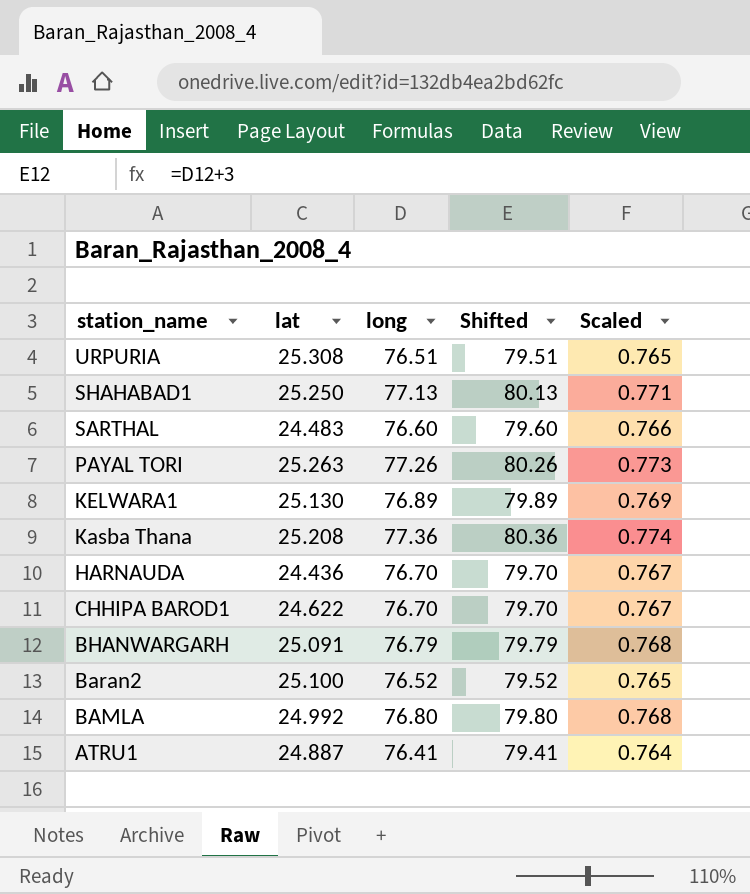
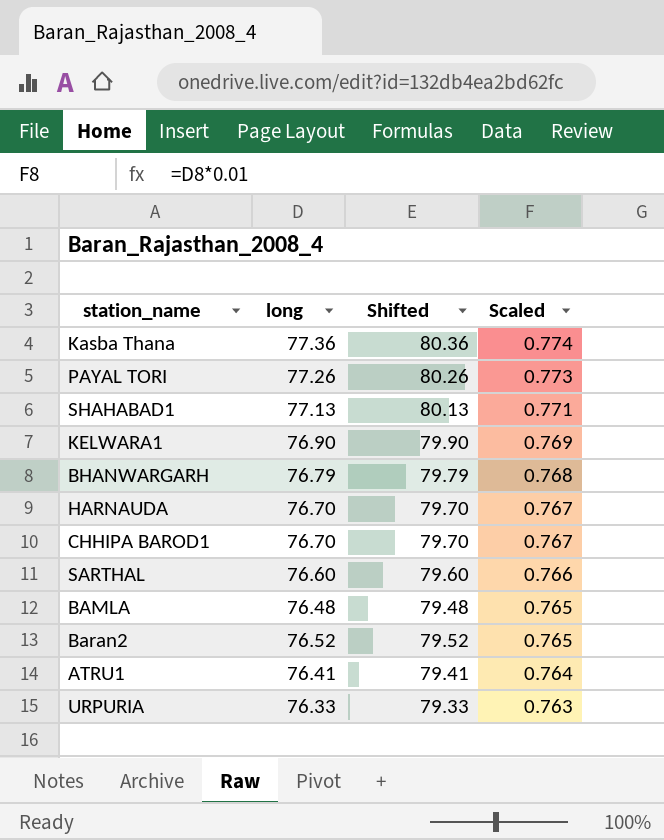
row order: station_name descending -> Scaled descending
column lat | position: 2 -> none
KELWARA1 | long: 76.89 -> 76.90
KELWARA1 | Shifted: 79.89 -> 79.90
BAMLA | long: 76.80 -> 76.48
BAMLA | Shifted: 79.80 -> 79.48
BAMLA | Scaled: 0.768 -> 0.765
URPURIA | long: 76.51 -> 76.33
URPURIA | Shifted: 79.51 -> 79.33
URPURIA | Scaled: 0.765 -> 0.763

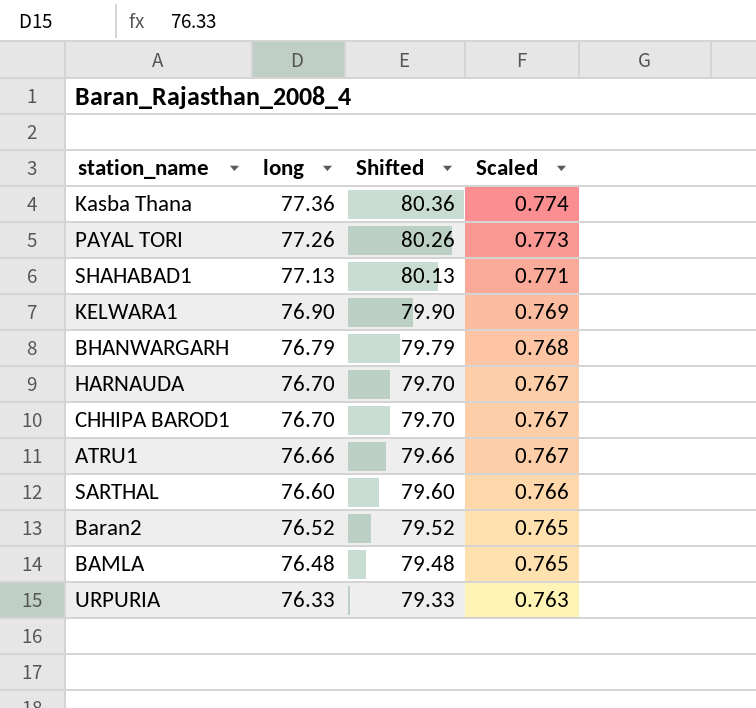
row order: Scaled descending -> long descending
ATRU1 | long: 76.41 -> 76.66
ATRU1 | Shifted: 79.41 -> 79.66
ATRU1 | Scaled: 0.764 -> 0.767

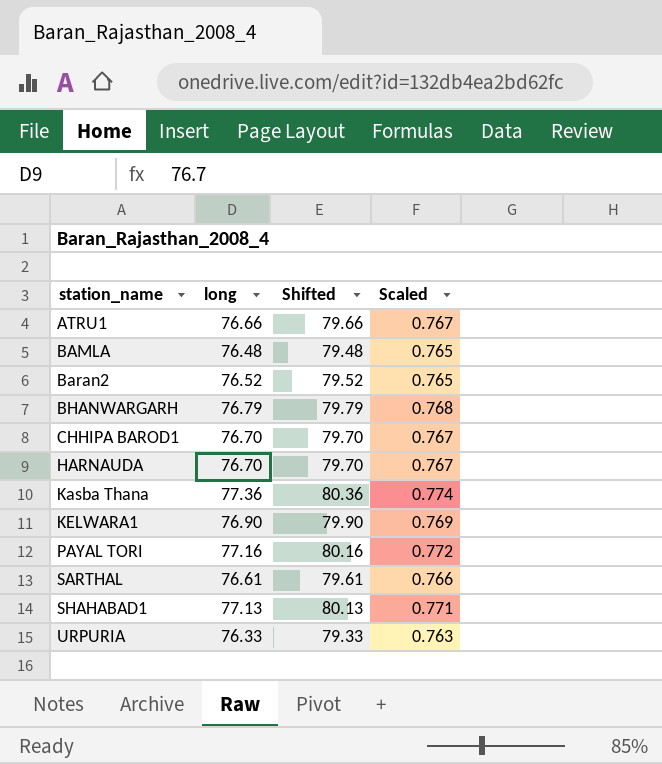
row order: long descending -> station_name ascending
PAYAL TORI | long: 77.26 -> 77.16
PAYAL TORI | Shifted: 80.26 -> 80.16
PAYAL TORI | Scaled: 0.773 -> 0.772
SARTHAL | long: 76.60 -> 76.61
SARTHAL | Shifted: 79.60 -> 79.61

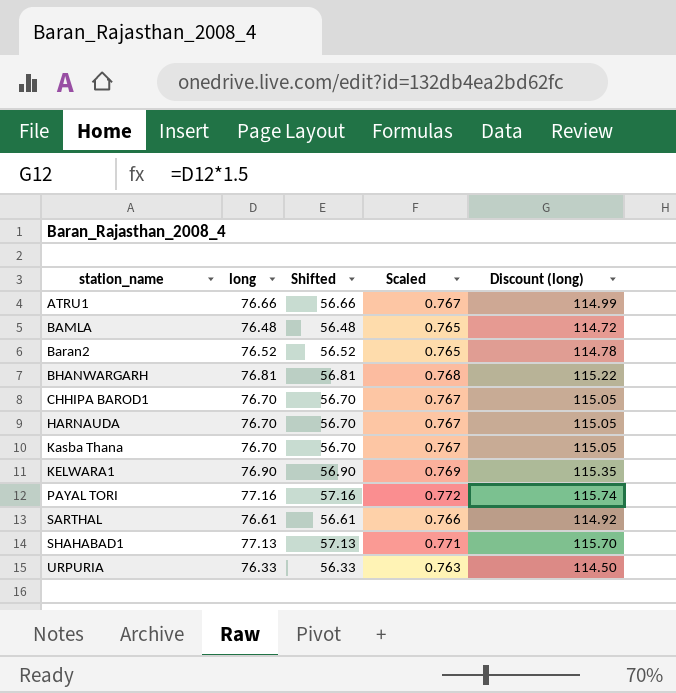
column Shifted | formula: [long] + 3 -> [long] - 20
column Discount (long) | formula: none -> [long] * 1.5
BHANWARGARH | long: 76.79 -> 76.81
Kasba Thana | long: 77.36 -> 76.70
Kasba Thana | Scaled: 0.774 -> 0.767

